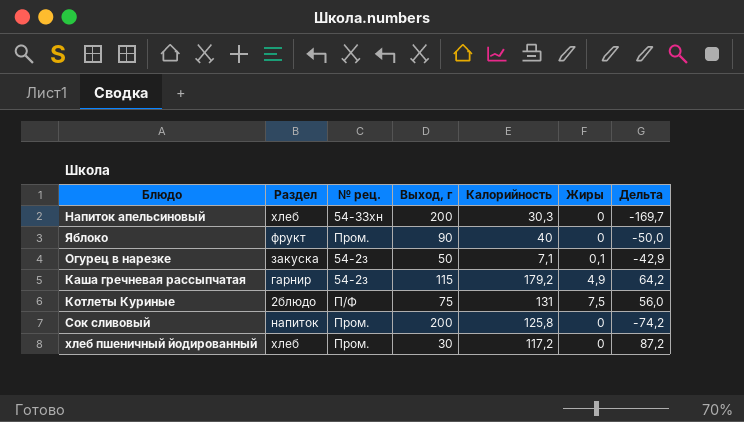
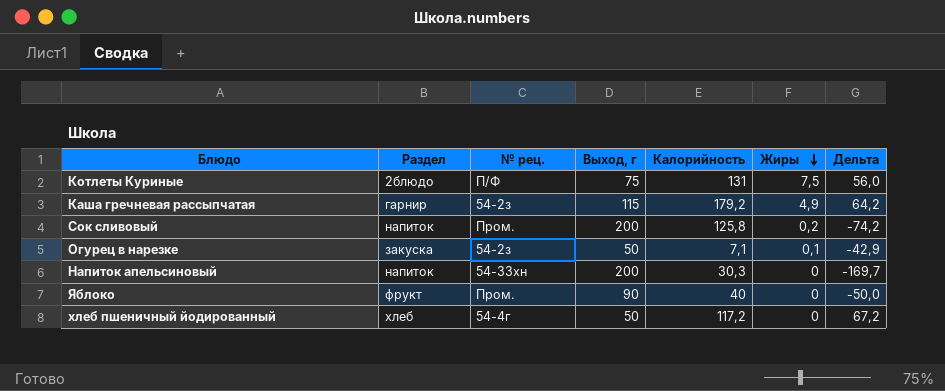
row order: none -> Жиры descending
Сок сливовый | Жиры: 0 -> 0,2
Напиток апельсиновый | Раздел: хлеб -> напиток
хлеб пшеничный йодированный | № рец.: Пром. -> 54-4г
хлеб пшеничный йодированный | Выход, г: 30 -> 50
хлеб пшеничный йодированный | Дельта: 87,2 -> 67,2

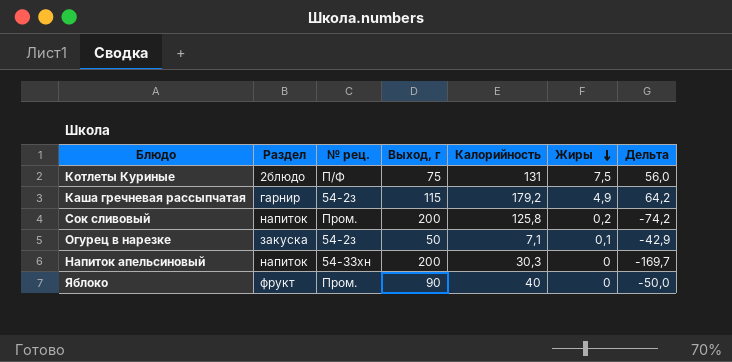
row хлеб пшеничный йодированный: хлеб | 54-4г | 50 | 117,2 | 0 | 67,2 -> none

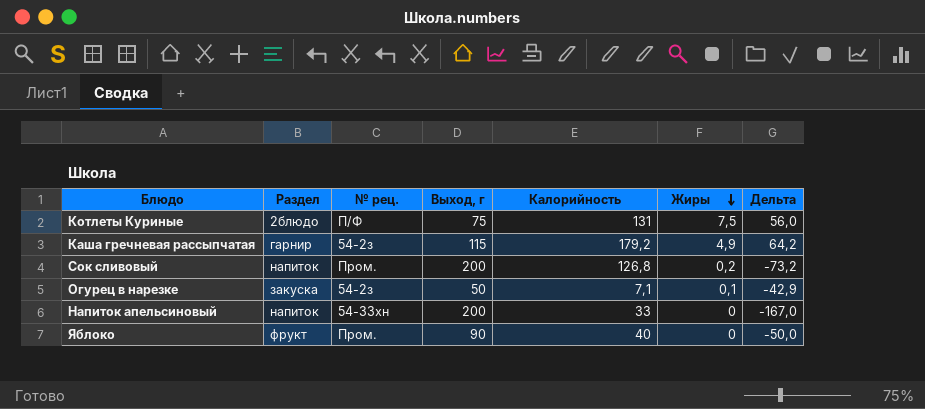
Сок сливовый | Калорийность: 125,8 -> 126,8
Сок сливовый | Дельта: -74,2 -> -73,2
Напиток апельсиновый | Калорийность: 30,3 -> 33
Напиток апельсиновый | Дельта: -169,7 -> -167,0

